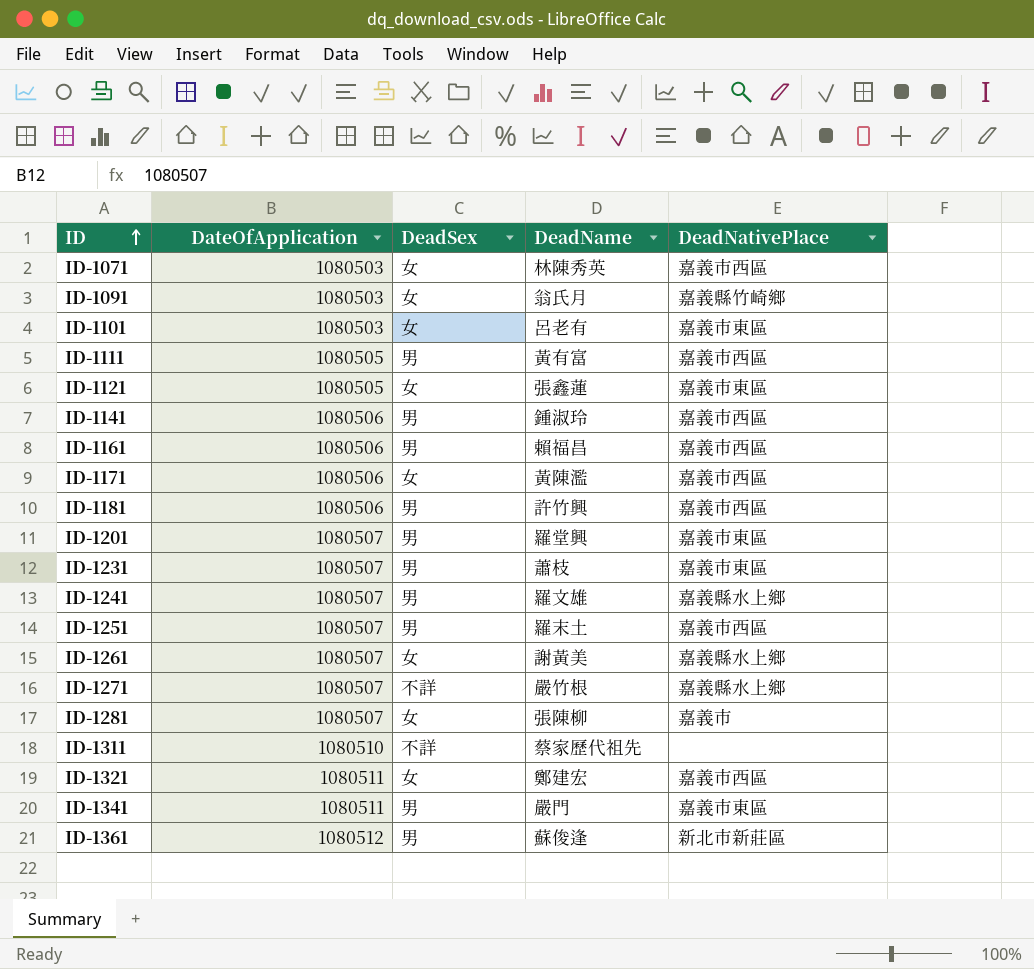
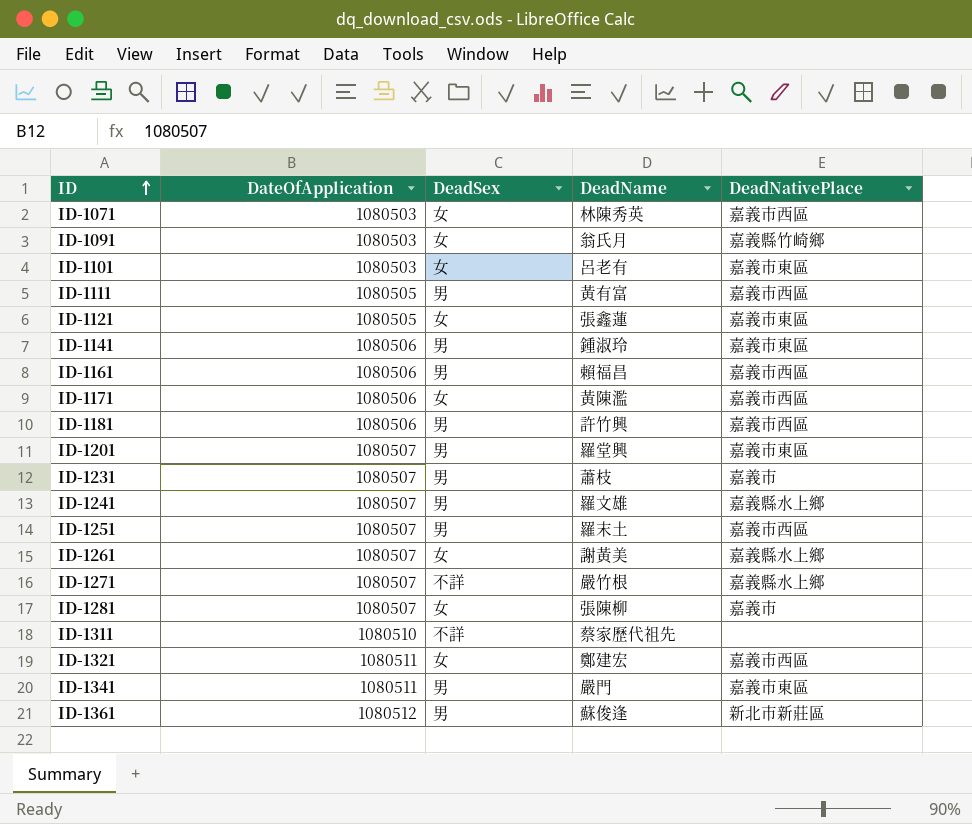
ID-1141 | DeadNativePlace: 嘉義市西區 -> 嘉義市東區
ID-1231 | DeadNativePlace: 嘉義市東區 -> 嘉義市

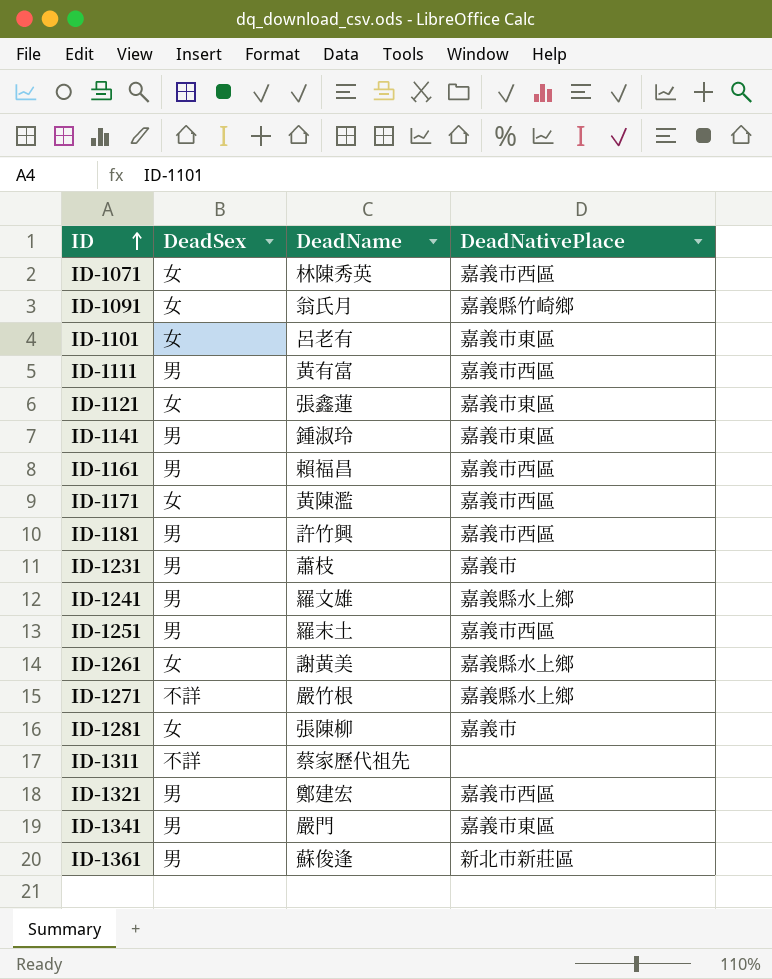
column DateOfApplication | position: 2 -> none
row ID-1201: 1080507 | 男 | 羅堂興 | 嘉義市東區 -> none
ID-1321 | DeadSex: 女 -> 男

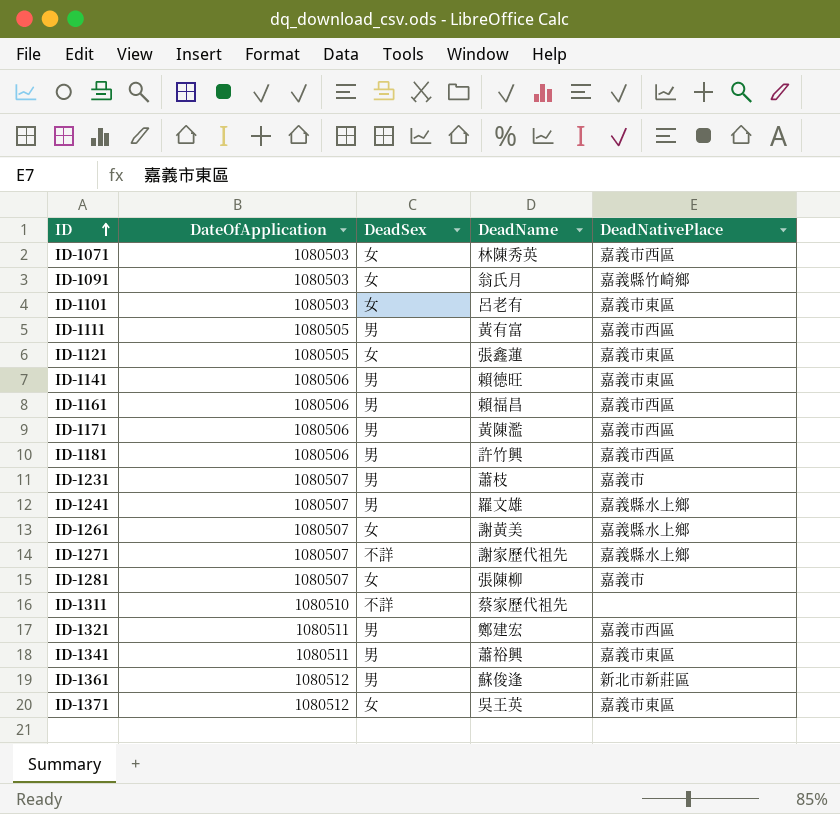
column DateOfApplication | position: none -> 2
row ID-1251: 男 | 羅末土 | 嘉義市西區 -> none
ID-1141 | DeadName: 鍾淑玲 -> 賴德旺
ID-1171 | DeadSex: 女 -> 男
ID-1271 | DeadName: 嚴竹根 -> 謝家歷代祖先
ID-1341 | DeadName: 嚴門 -> 蕭裕興
row ID-1371: none -> 1080512 | 女 | 吳王英 | 嘉義市東區

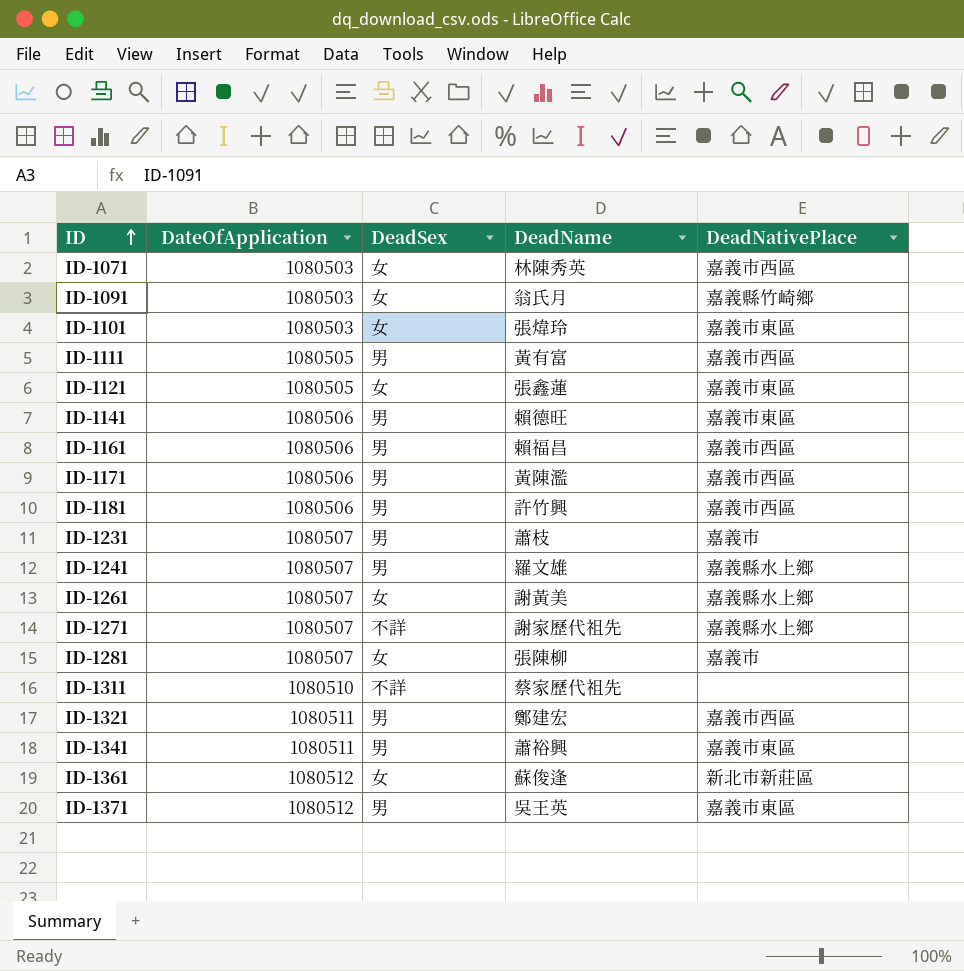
ID-1101 | DeadName: 呂老有 -> 張煒玲
ID-1361 | DeadSex: 男 -> 女
ID-1371 | DeadSex: 女 -> 男

